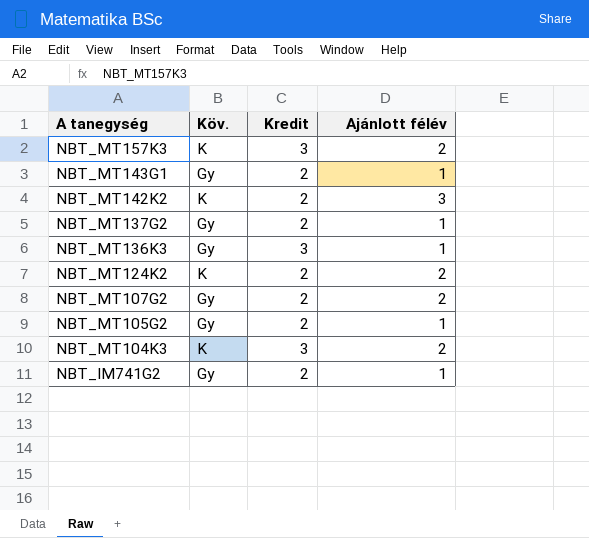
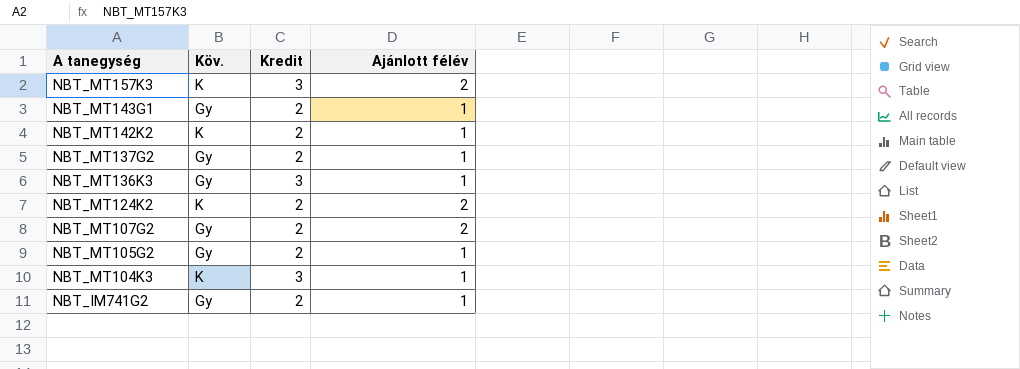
NBT_MT142K2 | Ajánlott félév: 3 -> 1
NBT_MT104K3 | Ajánlott félév: 2 -> 1

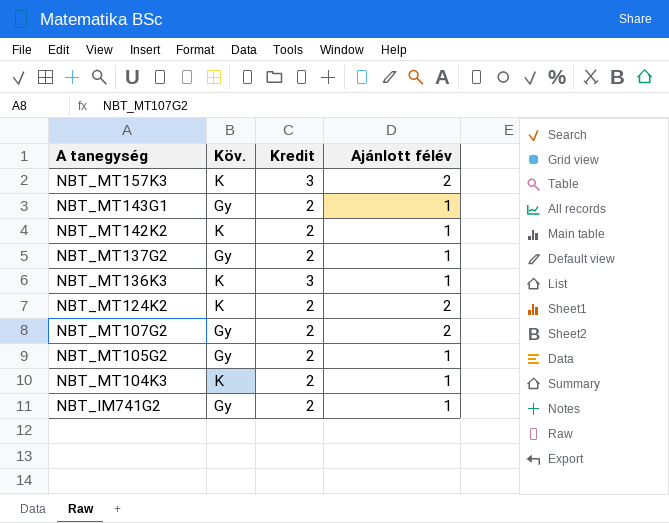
NBT_MT136K3 | Köv.: Gy -> K
NBT_MT104K3 | Kredit: 3 -> 2

